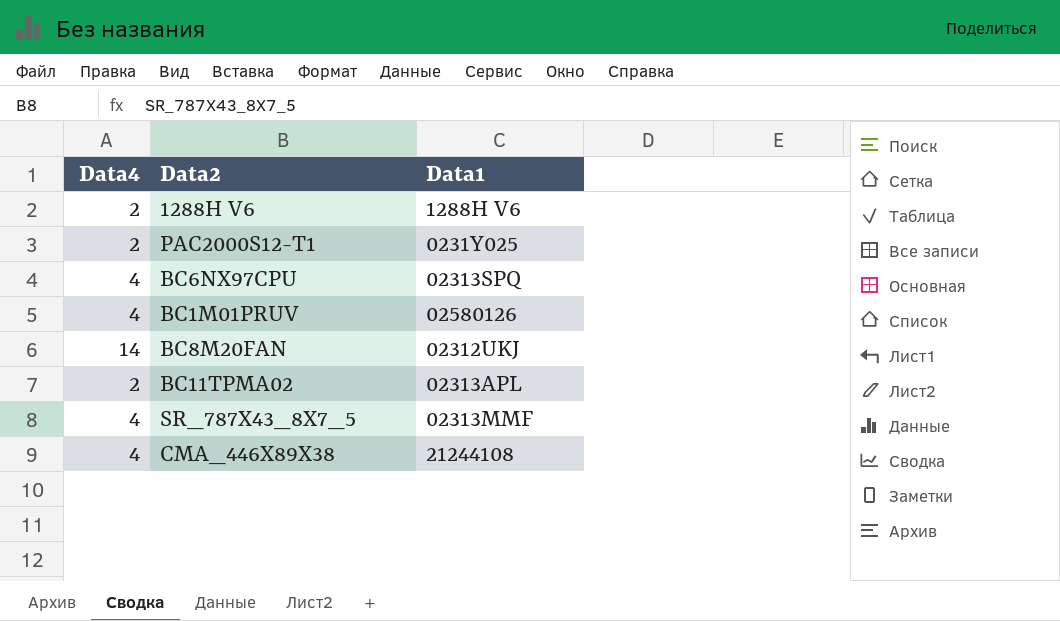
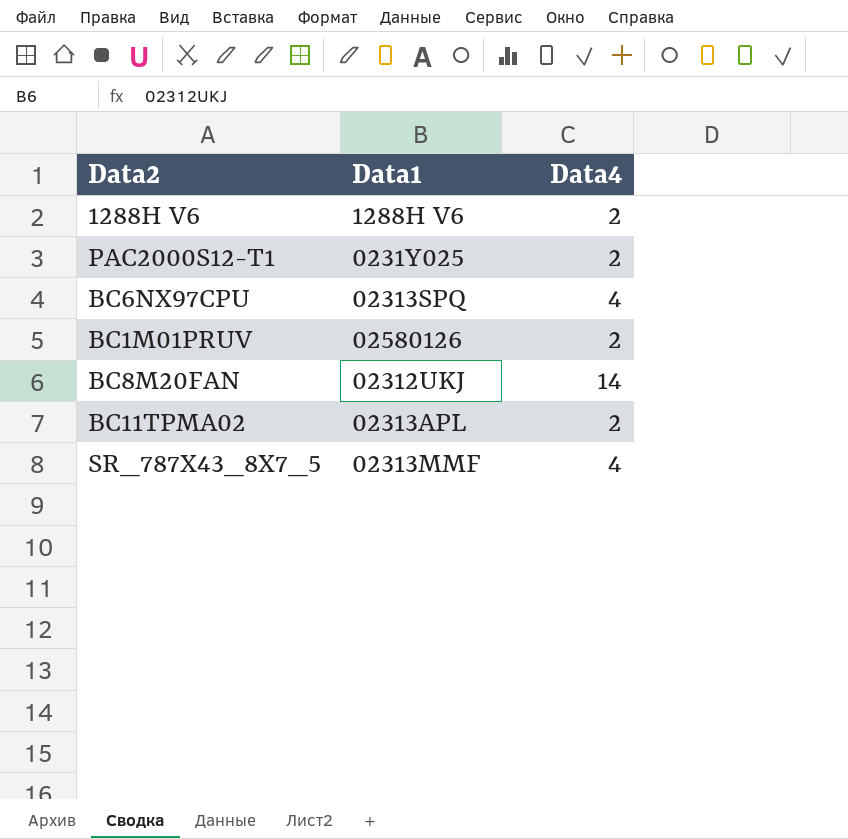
column Data4 | position: 1 -> 3
row CMA_446X89X38: 4 | 21244108 -> none
BC1M01PRUV | Data4: 4 -> 2

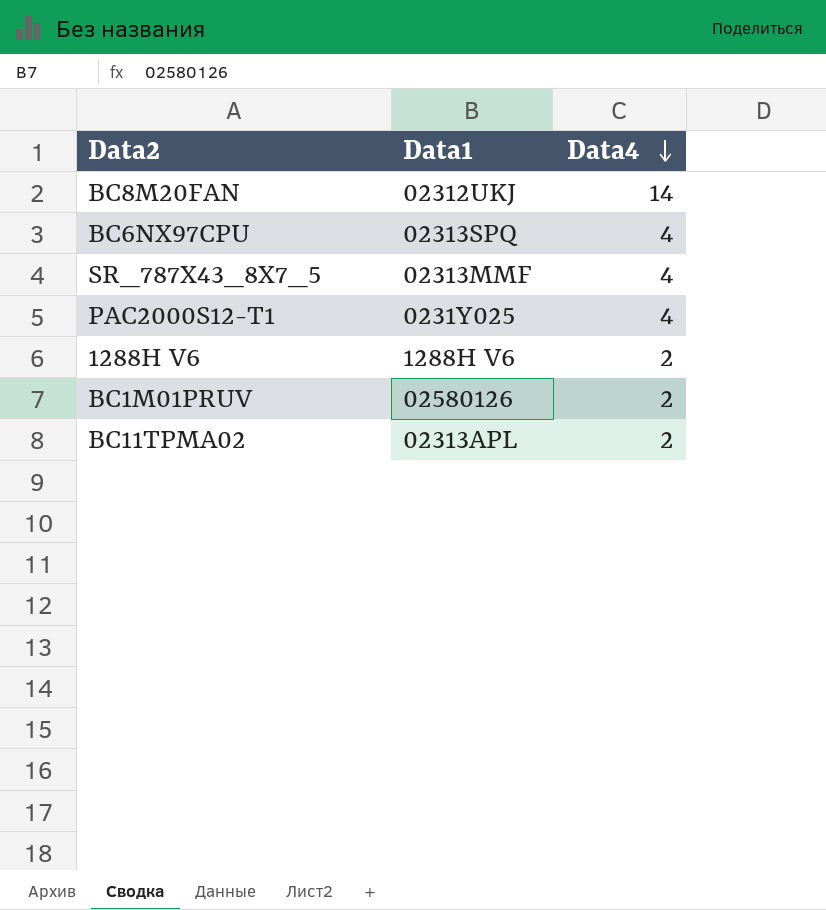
row order: none -> Data4 descending
PAC2000S12-T1 | Data4: 2 -> 4

